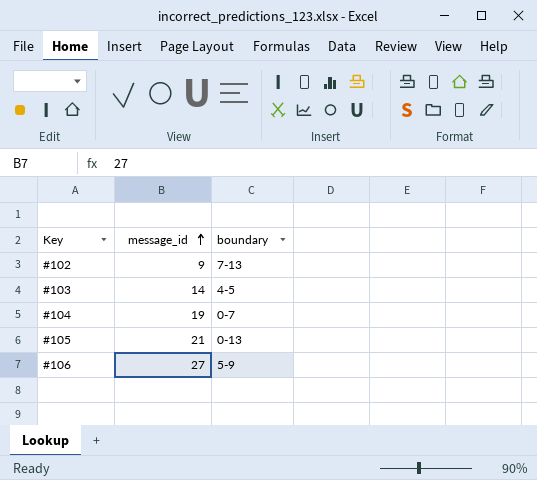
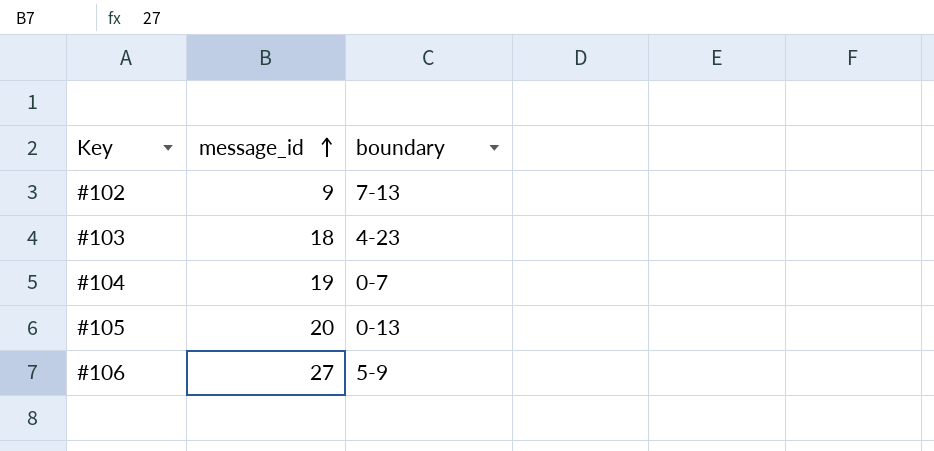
#103 | message_id: 14 -> 18
#103 | boundary: 4-5 -> 4-23
#105 | message_id: 21 -> 20

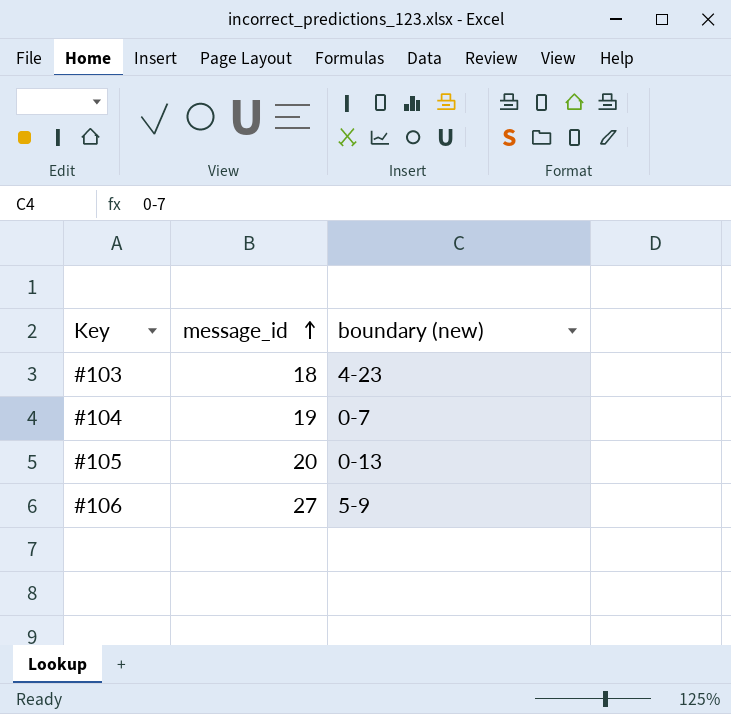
column name: boundary -> boundary (new)
row #102: 9 | 7-13 -> none

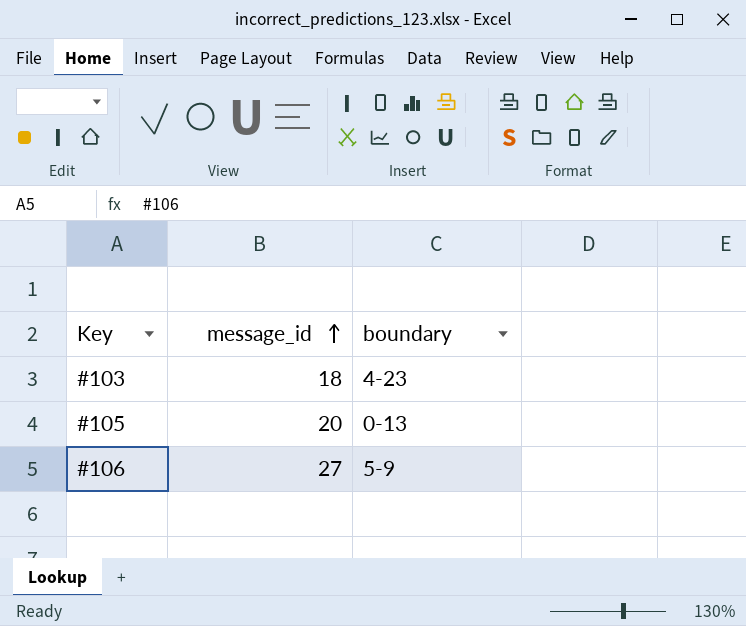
column name: boundary (new) -> boundary
row #104: 19 | 0-7 -> none

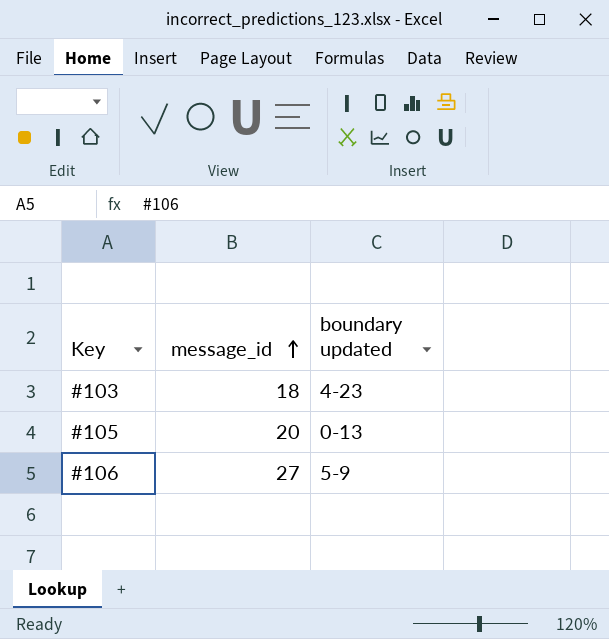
column name: boundary -> boundary updated

